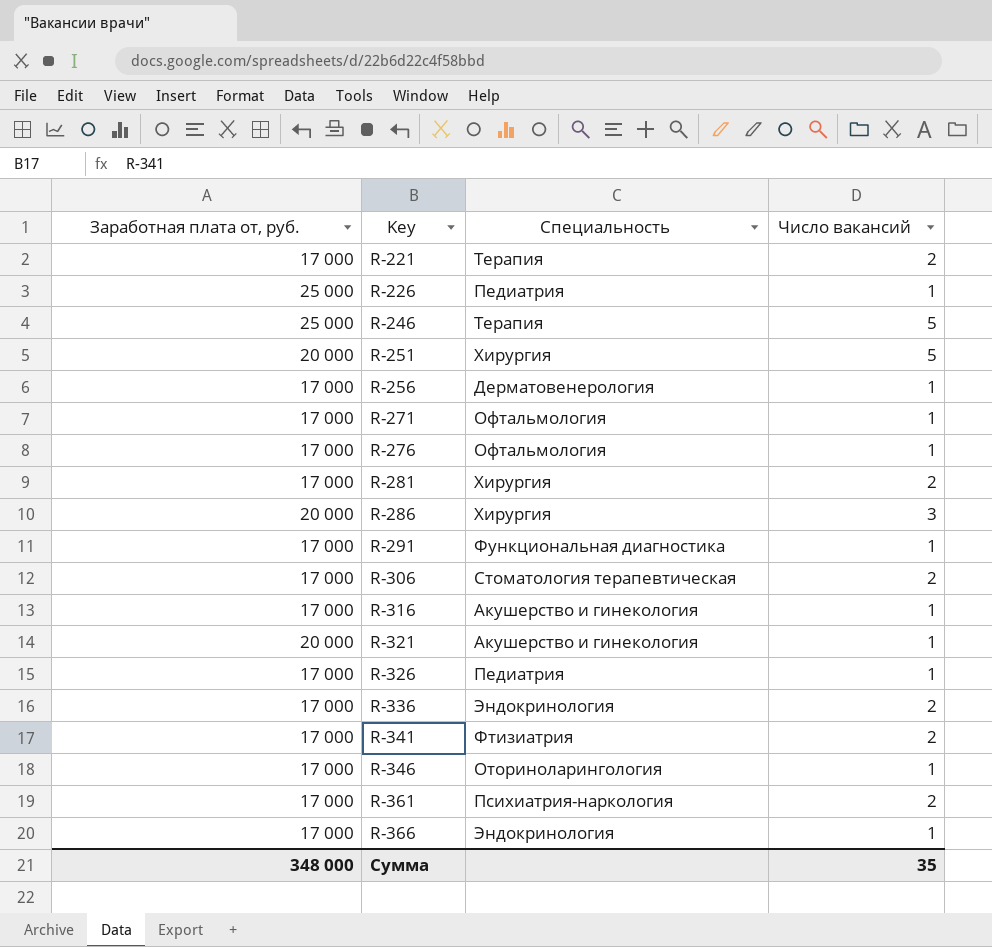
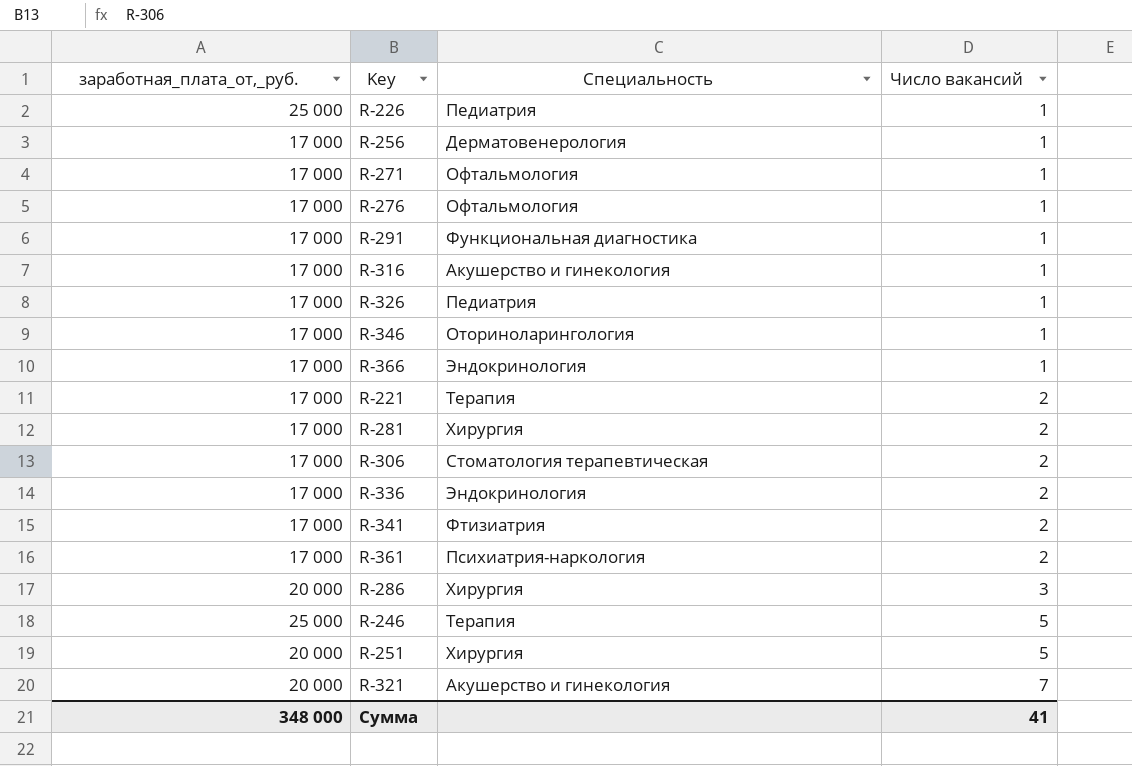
row order: Key ascending -> Число вакансий ascending
column name: Заработная плата от, руб. -> заработная_плата_от,_руб.
R-321 | Число вакансий: 1 -> 7
Сумма | Число вакансий: 35 -> 41

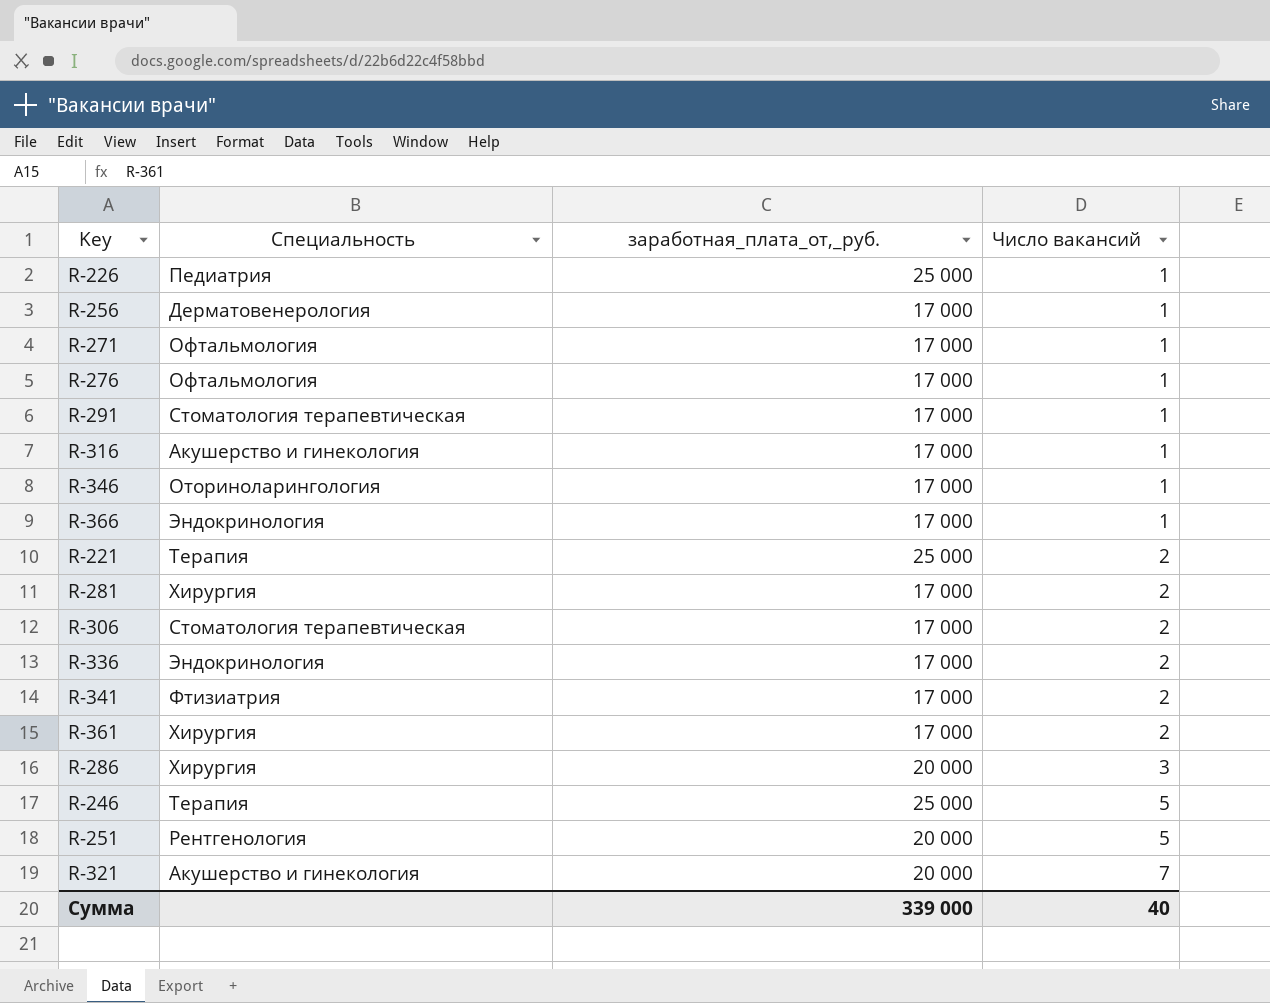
column заработная_плата_от,_руб. | position: 1 -> 3
row R-326: 17 000 | Педиатрия | 1 -> none
R-291 | Специальность: Функциональная диагностика -> Стоматология терапевтическая
R-221 | заработная_плата_от,_руб.: 17 000 -> 25 000
R-361 | Специальность: Психиатрия-наркология -> Хирургия
R-251 | Специальность: Хирургия -> Рентгенология
Сумма | заработная_плата_от,_руб.: 348 000 -> 339 000
Сумма | Число вакансий: 41 -> 40

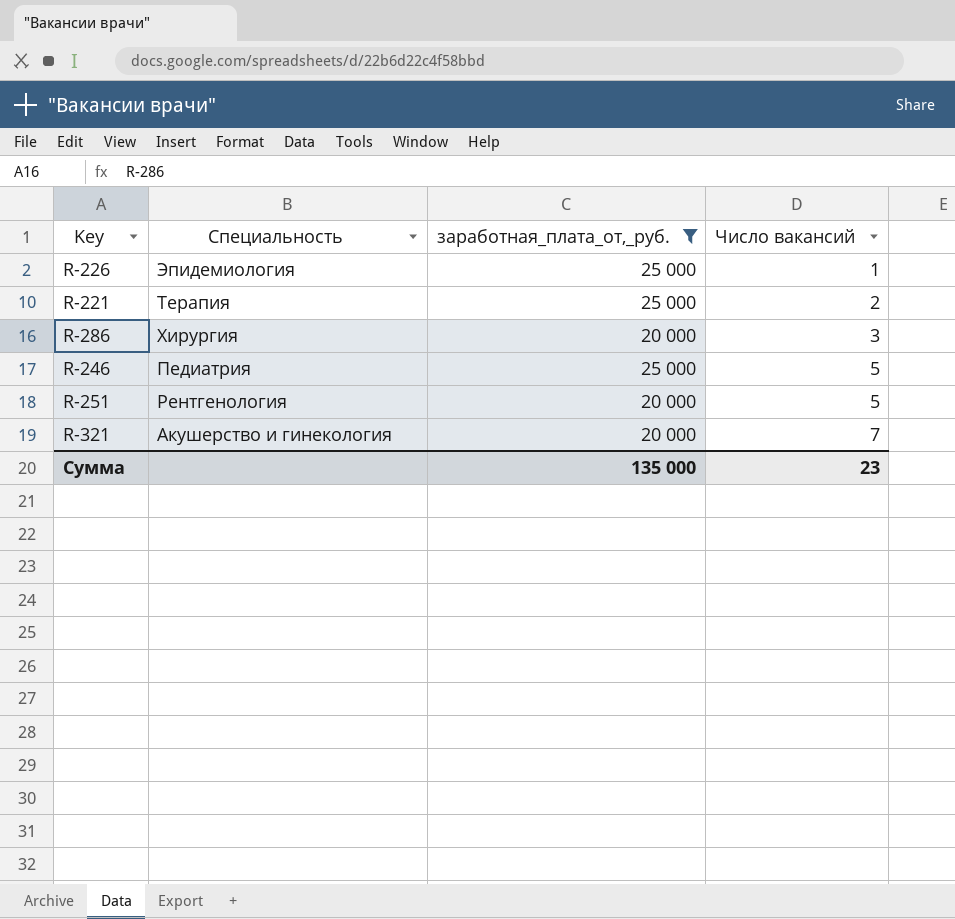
filter: none -> заработная_плата_от,_руб. != 17 000
R-226 | Специальность: Педиатрия -> Эпидемиология
R-246 | Специальность: Терапия -> Педиатрия
Сумма | заработная_плата_от,_руб.: 339 000 -> 135 000
Сумма | Число вакансий: 40 -> 23

